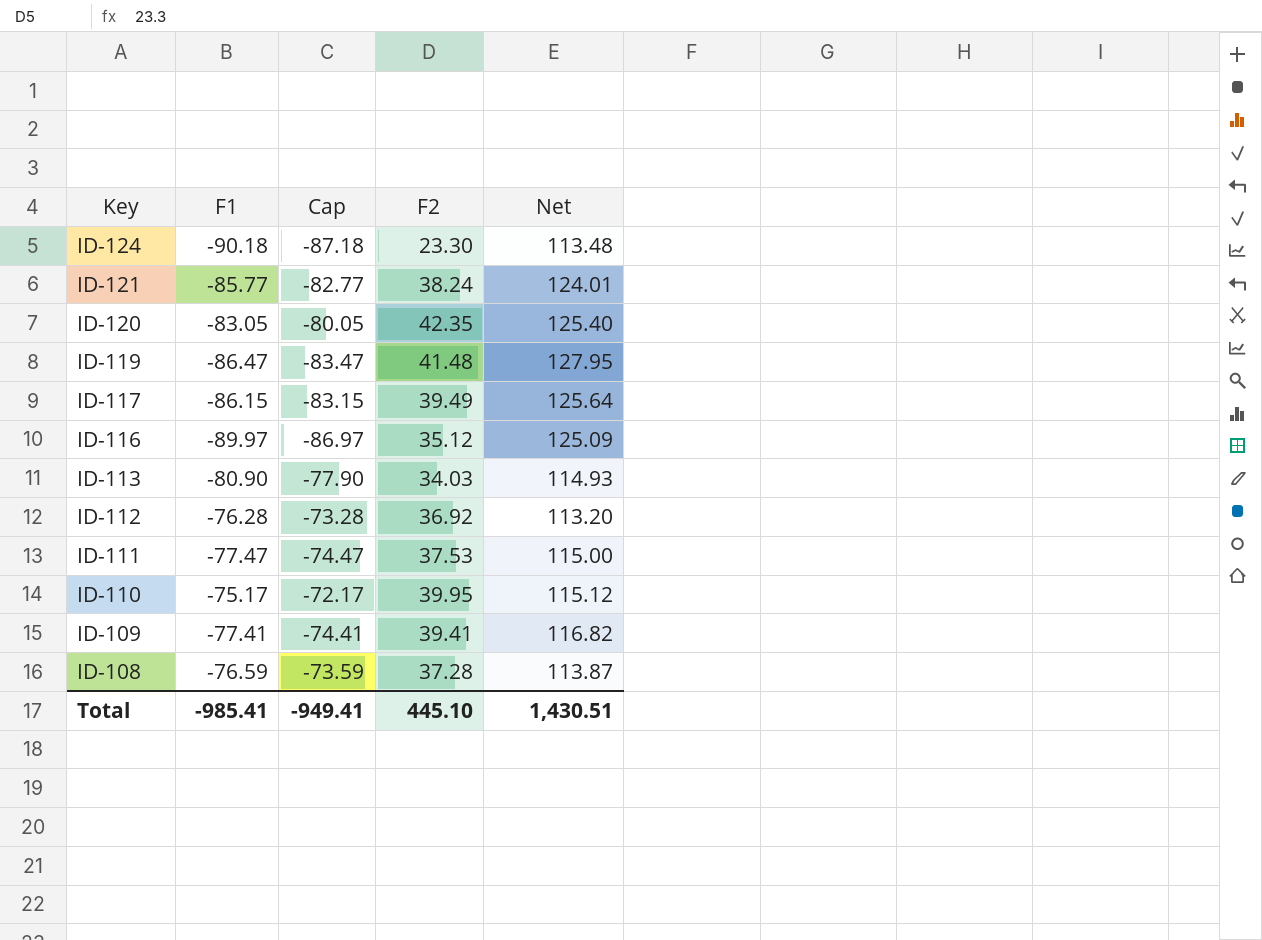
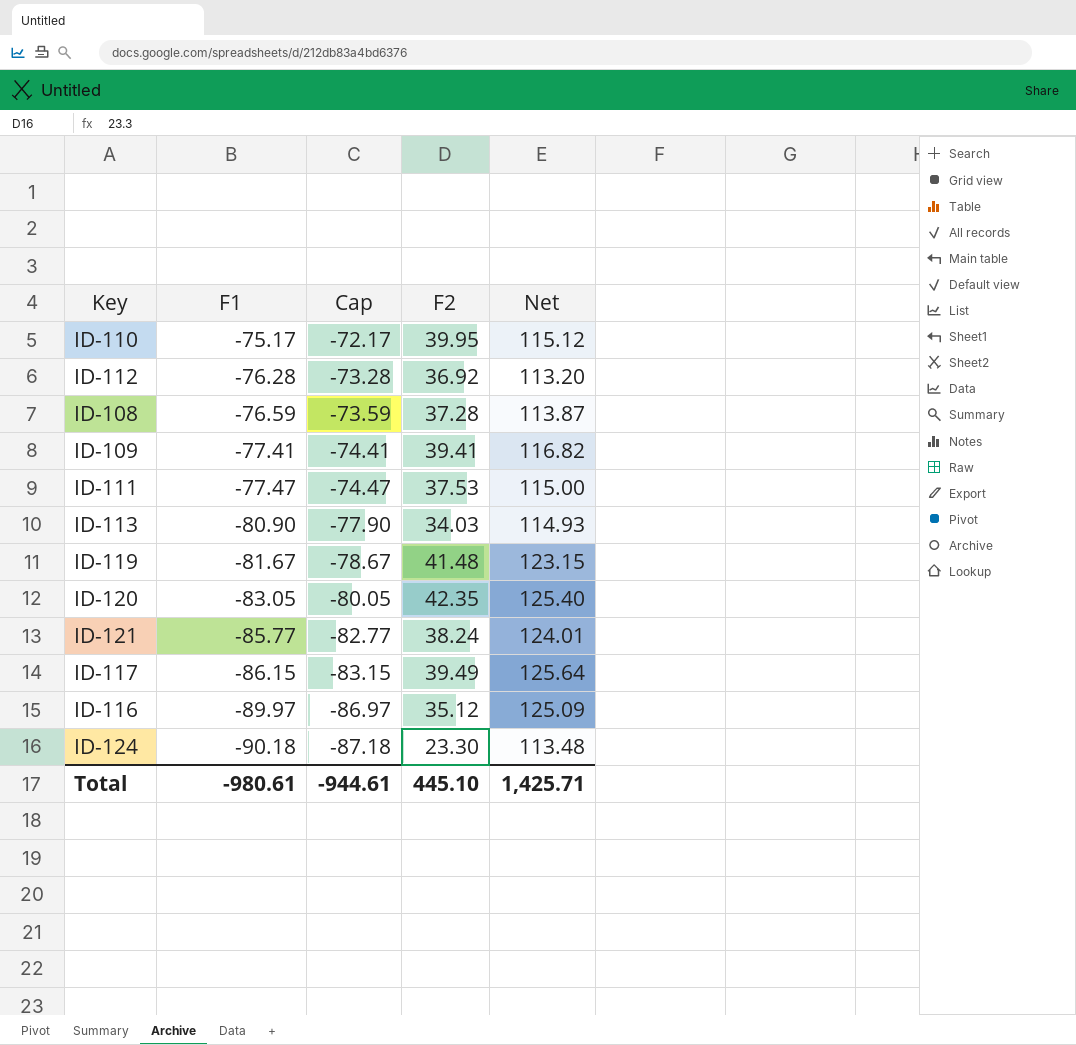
row order: Key descending -> F1 descending
ID-119 | F1: -86.47 -> -81.67
ID-119 | Cap: -83.47 -> -78.67
ID-119 | Net: 127.95 -> 123.15
Total | F1: -985.41 -> -980.61
Total | Cap: -949.41 -> -944.61
Total | Net: 1,430.51 -> 1,425.71

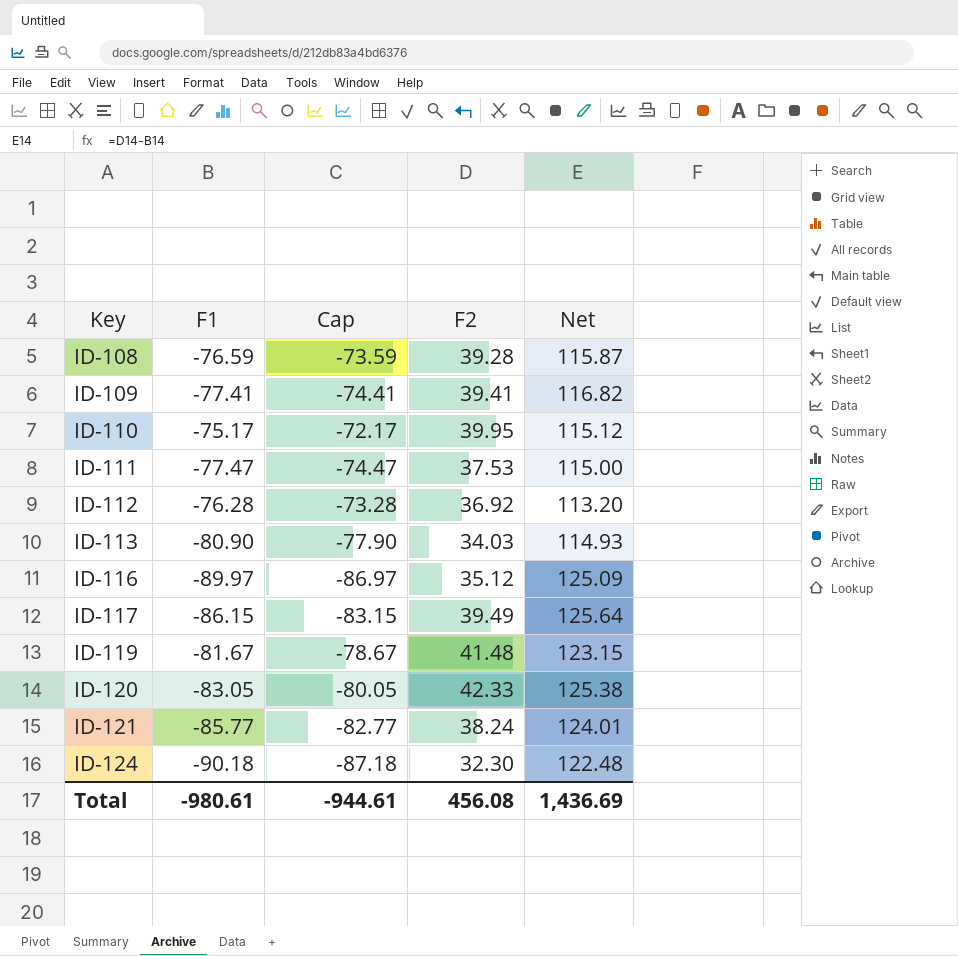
row order: F1 descending -> Key ascending
ID-108 | F2: 37.28 -> 39.28
ID-108 | Net: 113.87 -> 115.87
ID-120 | F2: 42.35 -> 42.33
ID-120 | Net: 125.40 -> 125.38
ID-124 | F2: 23.30 -> 32.30
ID-124 | Net: 113.48 -> 122.48
Total | F2: 445.10 -> 456.08
Total | Net: 1,425.71 -> 1,436.69

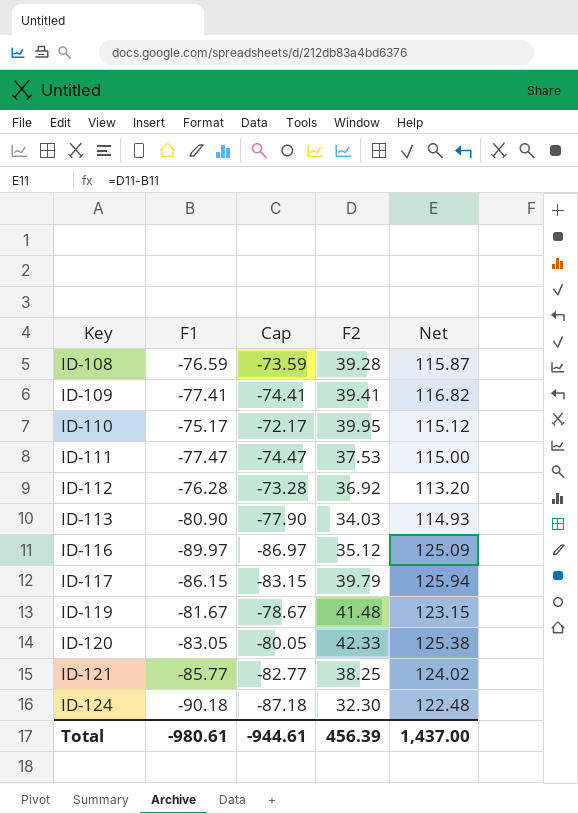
ID-117 | F2: 39.49 -> 39.79
ID-117 | Net: 125.64 -> 125.94
ID-121 | F2: 38.24 -> 38.25
ID-121 | Net: 124.01 -> 124.02
Total | F2: 456.08 -> 456.39
Total | Net: 1,436.69 -> 1,437.00

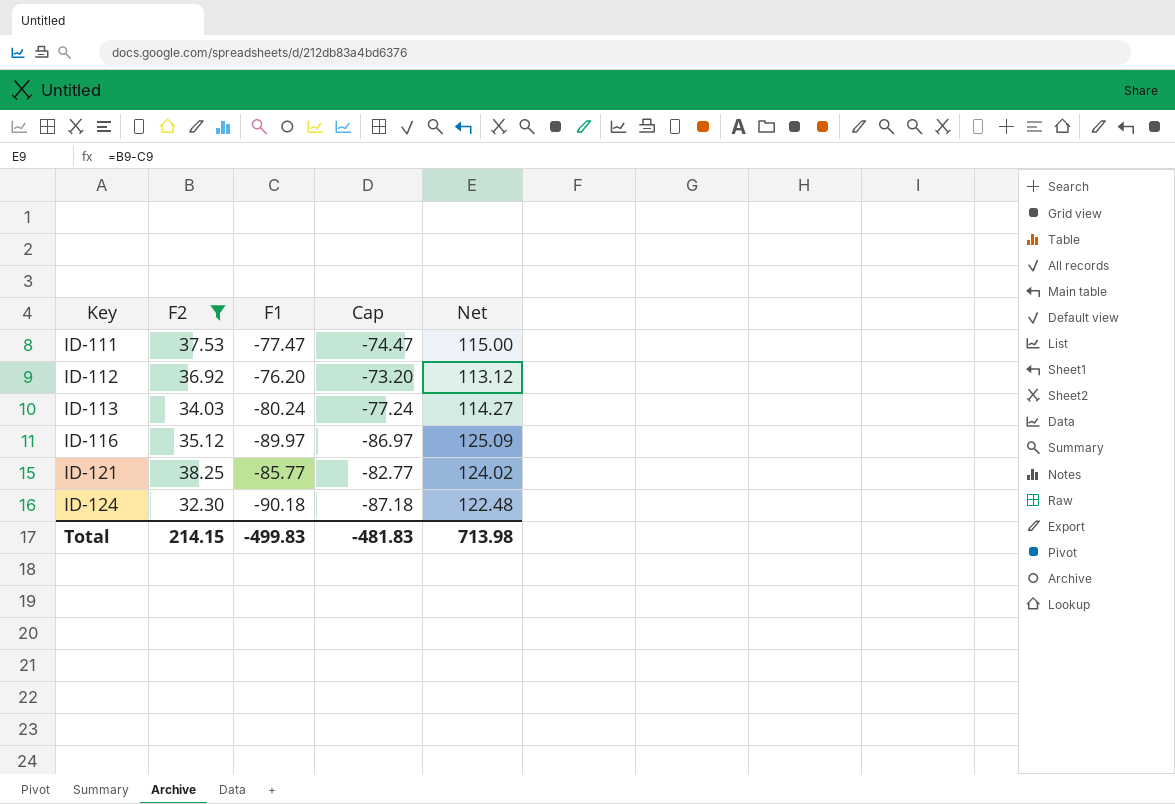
filter: none -> F2 <= 38.25
column F2 | position: 4 -> 2
ID-112 | F1: -76.28 -> -76.20
ID-112 | Cap: -73.28 -> -73.20
ID-112 | Net: 113.20 -> 113.12
ID-113 | F1: -80.90 -> -80.24
ID-113 | Cap: -77.90 -> -77.24
ID-113 | Net: 114.93 -> 114.27
Total | F2: 456.39 -> 214.15
Total | F1: -980.61 -> -499.83
Total | Cap: -944.61 -> -481.83
Total | Net: 1,437.00 -> 713.98

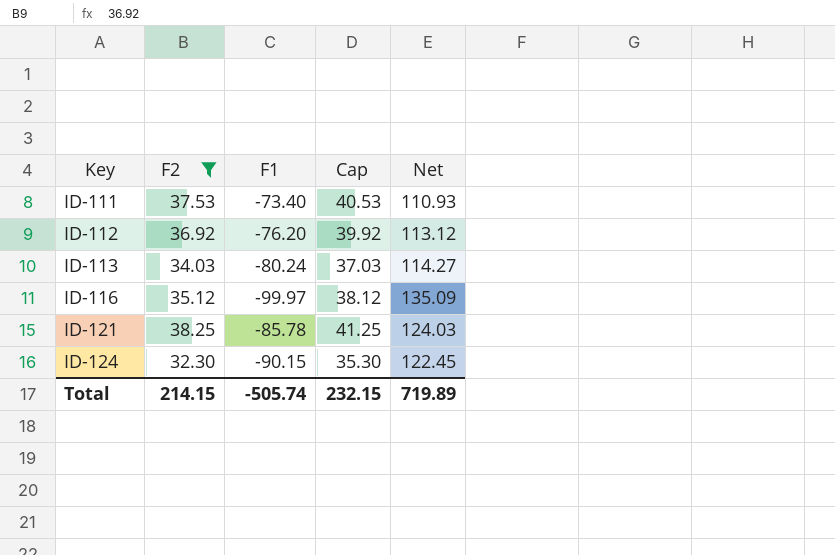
column Cap | formula: [F1] + 3 -> [F2] + 3
ID-111 | F1: -77.47 -> -73.40
ID-111 | Net: 115.00 -> 110.93
ID-116 | F1: -89.97 -> -99.97
ID-116 | Net: 125.09 -> 135.09
ID-121 | F1: -85.77 -> -85.78
ID-121 | Net: 124.02 -> 124.03
ID-124 | F1: -90.18 -> -90.15
ID-124 | Net: 122.48 -> 122.45
Total | F1: -499.83 -> -505.74
Total | Cap: -481.83 -> 232.15
Total | Net: 713.98 -> 719.89

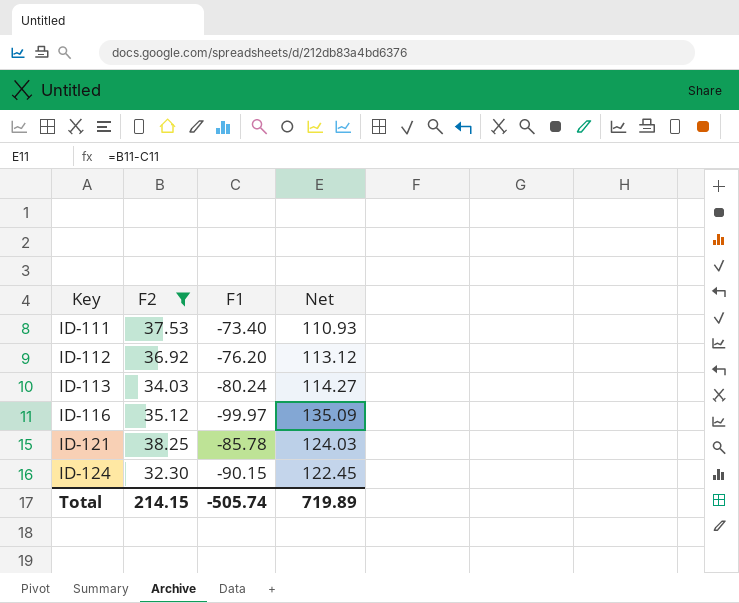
column Cap | formula: [F2] + 3 -> none

